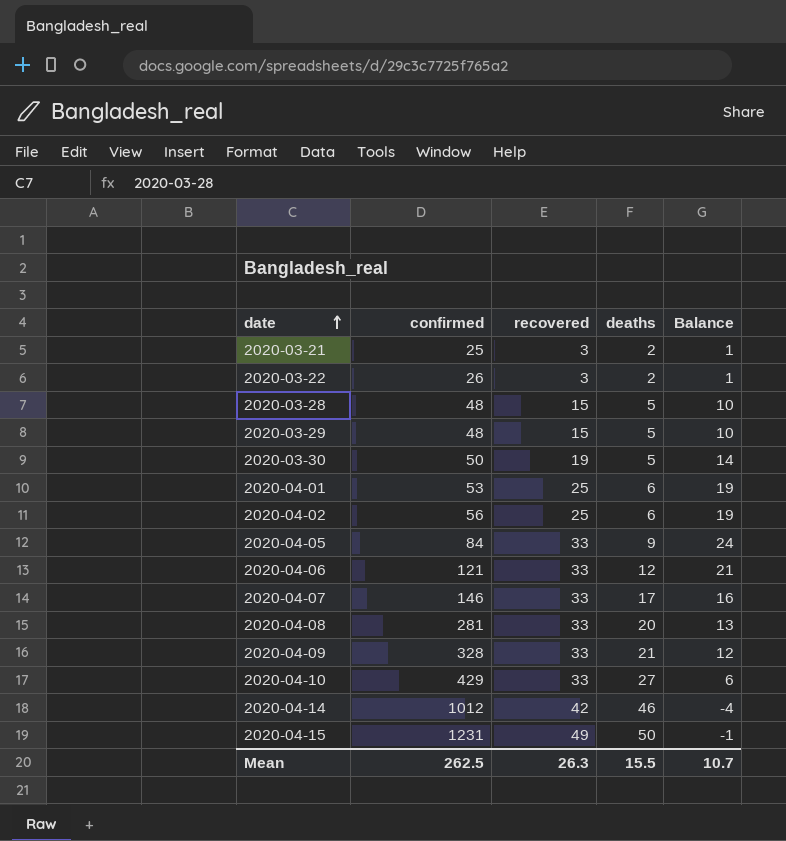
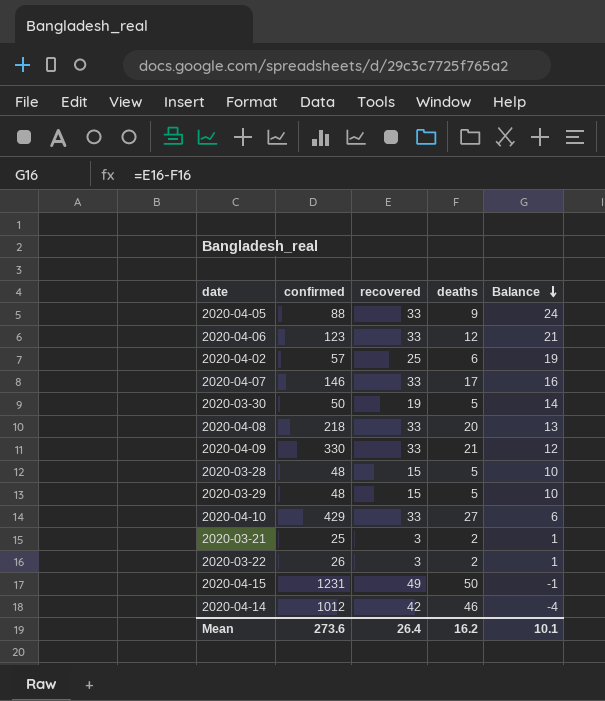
row order: date ascending -> Balance descending
row 2020-04-01: 53 | 25 | 6 | 19 -> none
2020-04-05 | confirmed: 84 -> 88
2020-04-06 | confirmed: 121 -> 123
2020-04-02 | confirmed: 56 -> 57
2020-04-08 | confirmed: 281 -> 218
2020-04-09 | confirmed: 328 -> 330
Mean | confirmed: 262.5 -> 273.6
Mean | recovered: 26.3 -> 26.4
Mean | deaths: 15.5 -> 16.2
Mean | Balance: 10.7 -> 10.1

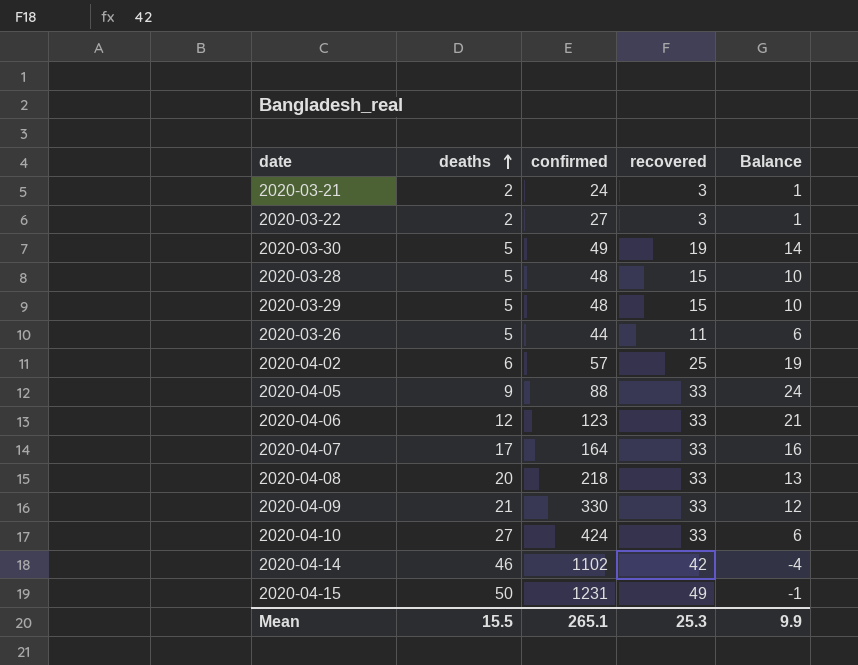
row order: Balance descending -> deaths ascending
column deaths | position: 4 -> 2
2020-03-21 | confirmed: 25 -> 24
2020-03-22 | confirmed: 26 -> 27
2020-03-30 | confirmed: 50 -> 49
row 2020-03-26: none -> 5 | 44 | 11 | 6
2020-04-07 | confirmed: 146 -> 164
2020-04-10 | confirmed: 429 -> 424
2020-04-14 | confirmed: 1012 -> 1102
Mean | deaths: 16.2 -> 15.5
Mean | confirmed: 273.6 -> 265.1
Mean | recovered: 26.4 -> 25.3
Mean | Balance: 10.1 -> 9.9

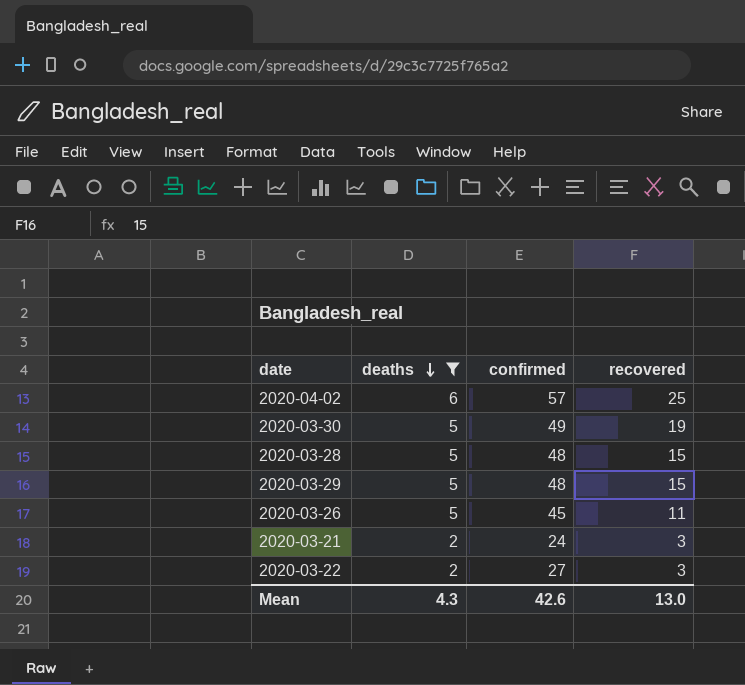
filter: none -> deaths <= 6
row order: deaths ascending -> deaths descending
column Balance | formula: [recovered] - [deaths] -> none
2020-03-26 | confirmed: 44 -> 45
Mean | deaths: 15.5 -> 4.3
Mean | confirmed: 265.1 -> 42.6
Mean | recovered: 25.3 -> 13.0

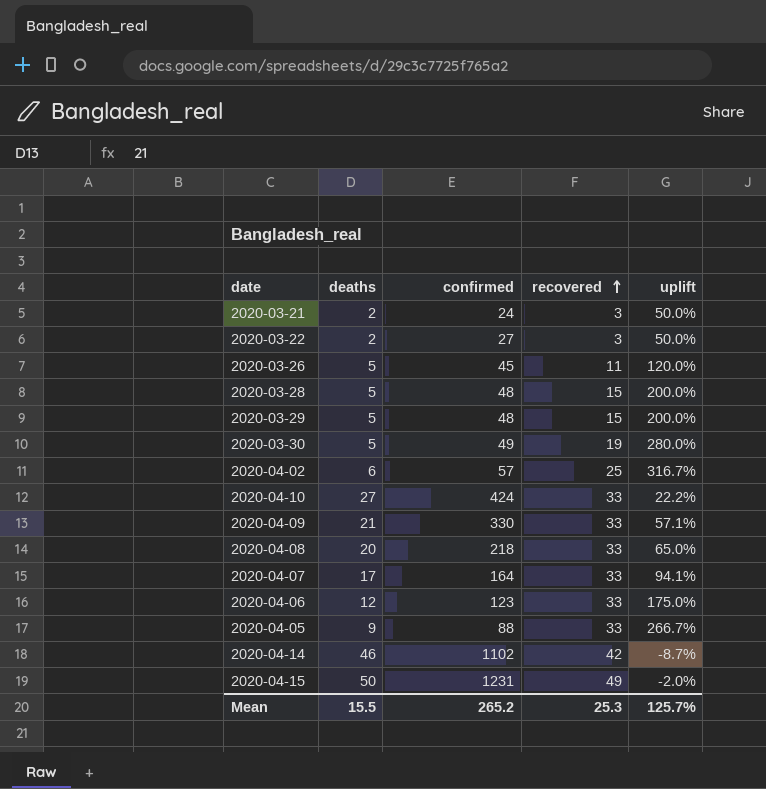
filter: deaths <= 6 -> none
row order: deaths descending -> recovered ascending
column uplift | formula: none -> ([recovered] - [deaths]) / [deaths]
Mean | deaths: 4.3 -> 15.5
Mean | confirmed: 42.6 -> 265.2
Mean | recovered: 13.0 -> 25.3

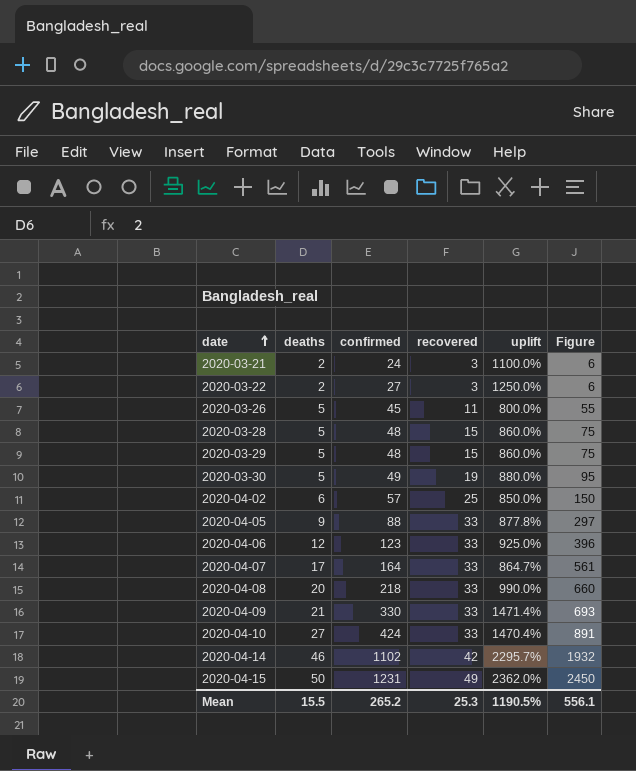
row order: recovered ascending -> date ascending
column uplift | formula: ([recovered] - [deaths]) / [deaths] -> ([confirmed] - [deaths]) / [deaths]
column Figure | formula: none -> [deaths] * [recovered]
Mean | uplift: 125.7% -> 1190.5%

